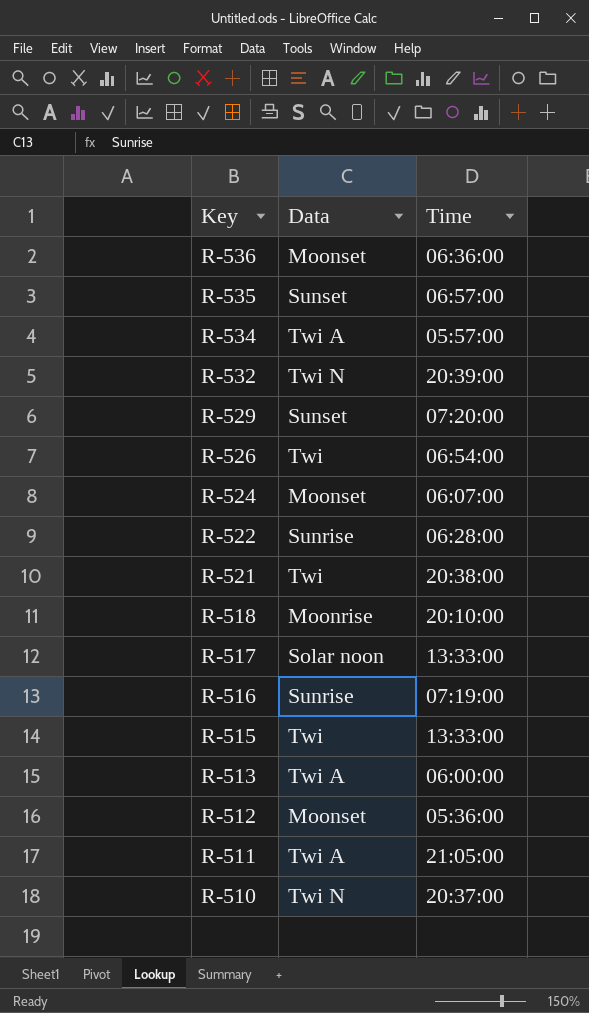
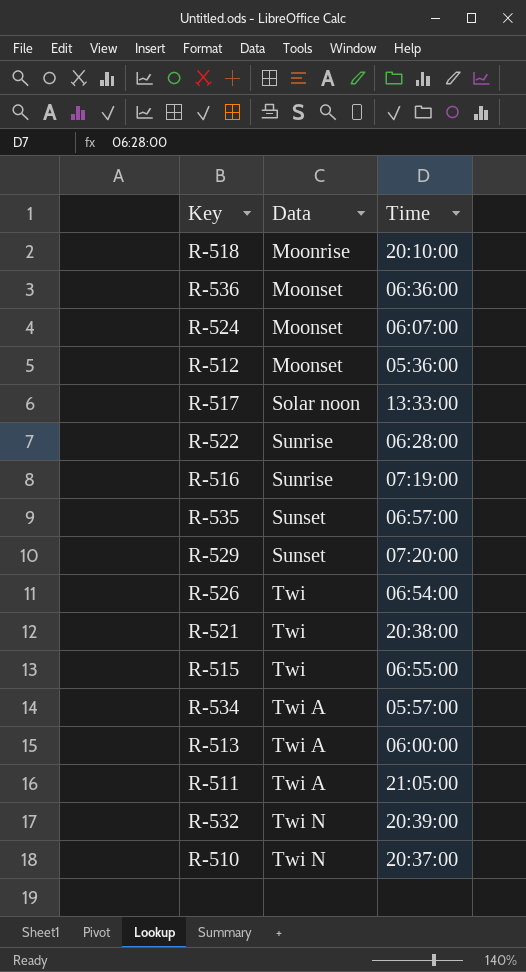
row order: Key descending -> Data ascending
R-515 | Time: 13:33:00 -> 06:55:00

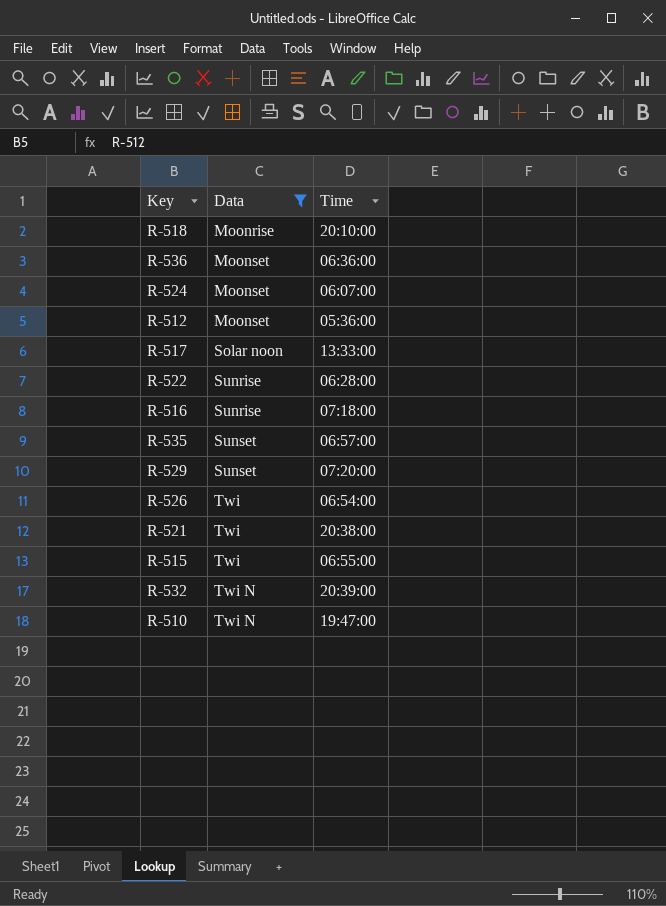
filter: none -> Data != Twi A
R-516 | Time: 07:19:00 -> 07:18:00
R-510 | Time: 20:37:00 -> 19:47:00

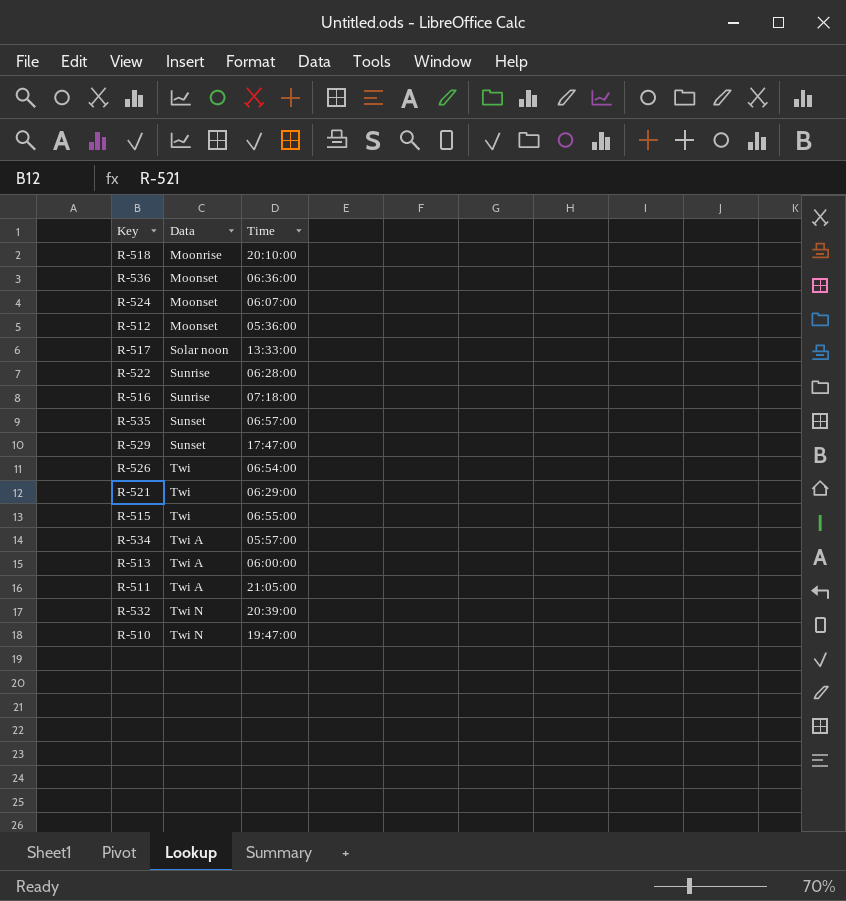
filter: Data != Twi A -> none
R-529 | Time: 07:20:00 -> 17:47:00
R-521 | Time: 20:38:00 -> 06:29:00

